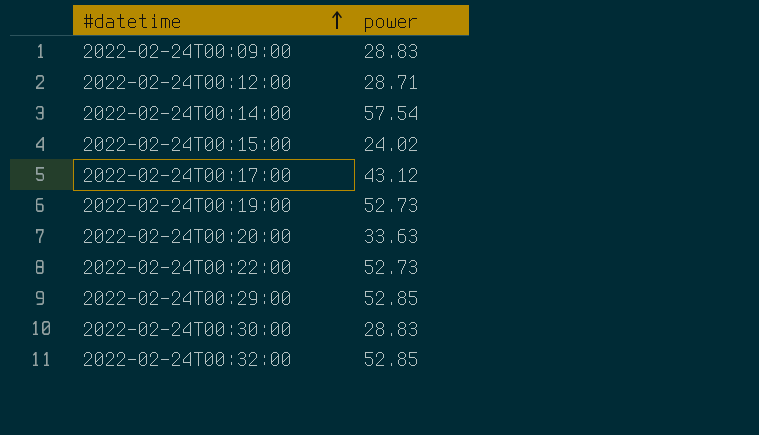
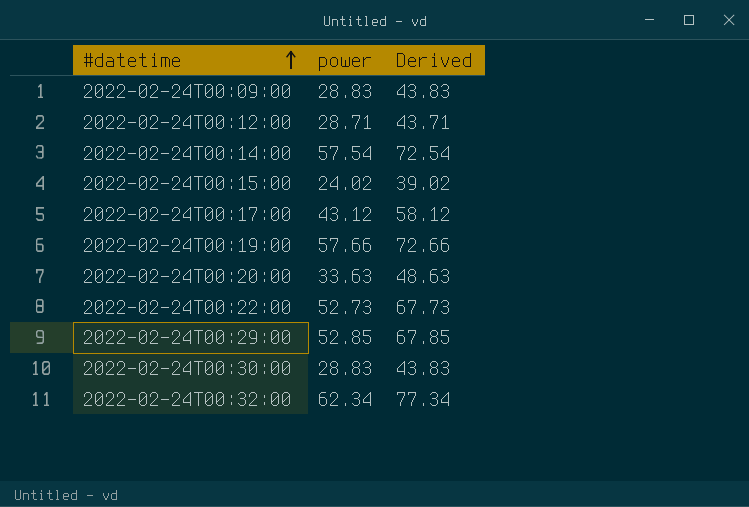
column Derived | formula: none -> [power] + 15
2022-02-24T00:19:00 | power: 52.73 -> 57.66
2022-02-24T00:32:00 | power: 52.85 -> 62.34

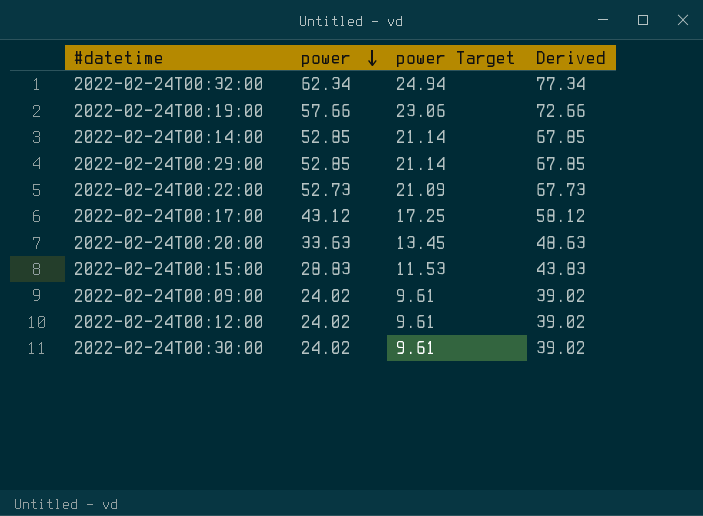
row order: #datetime ascending -> power descending
column power Target | formula: none -> [power] * 0.4
2022-02-24T00:14:00 | power: 57.54 -> 52.85
2022-02-24T00:14:00 | Derived: 72.54 -> 67.85
2022-02-24T00:15:00 | power: 24.02 -> 28.83
2022-02-24T00:15:00 | Derived: 39.02 -> 43.83
2022-02-24T00:09:00 | power: 28.83 -> 24.02
2022-02-24T00:09:00 | Derived: 43.83 -> 39.02
2022-02-24T00:12:00 | power: 28.71 -> 24.02
2022-02-24T00:12:00 | Derived: 43.71 -> 39.02
2022-02-24T00:30:00 | power: 28.83 -> 24.02
2022-02-24T00:30:00 | Derived: 43.83 -> 39.02

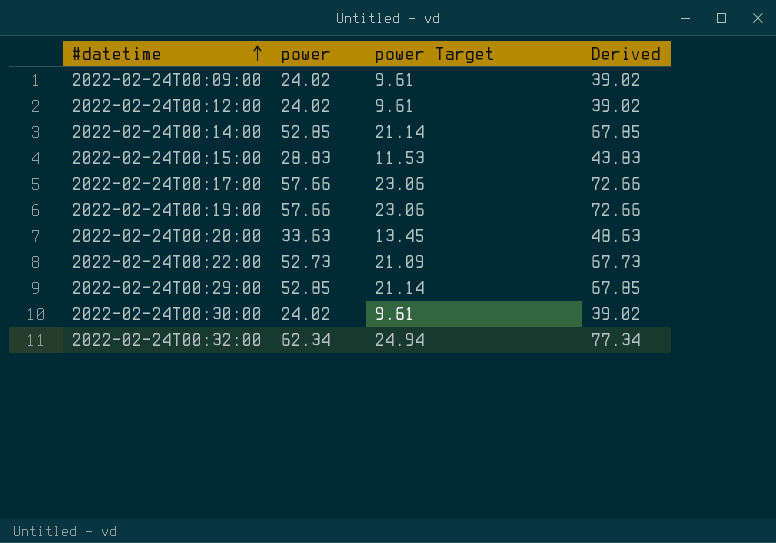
row order: power descending -> #datetime ascending
2022-02-24T00:17:00 | power: 43.12 -> 57.66
2022-02-24T00:17:00 | power Target: 17.25 -> 23.06
2022-02-24T00:17:00 | Derived: 58.12 -> 72.66

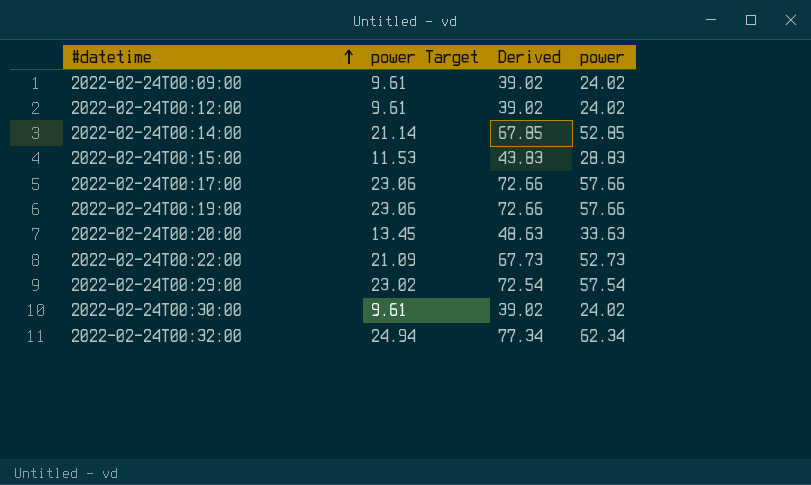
column power | position: 2 -> 4
2022-02-24T00:29:00 | power Target: 21.14 -> 23.02
2022-02-24T00:29:00 | Derived: 67.85 -> 72.54
2022-02-24T00:29:00 | power: 52.85 -> 57.54

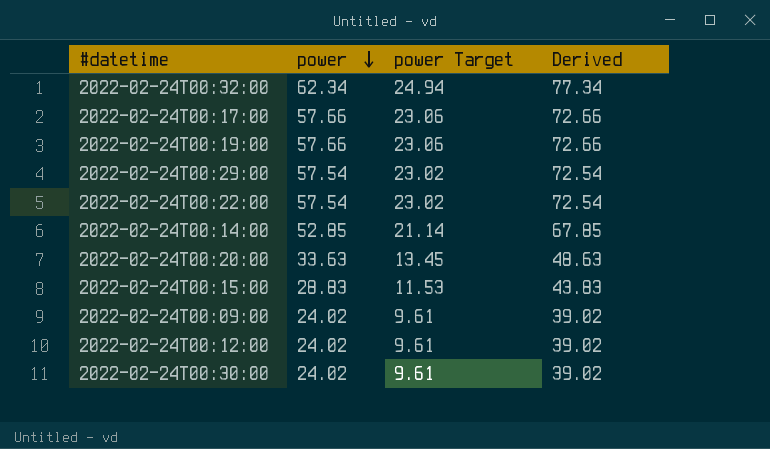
row order: #datetime ascending -> power descending
column power | position: 4 -> 2
2022-02-24T00:22:00 | power: 52.73 -> 57.54
2022-02-24T00:22:00 | power Target: 21.09 -> 23.02
2022-02-24T00:22:00 | Derived: 67.73 -> 72.54

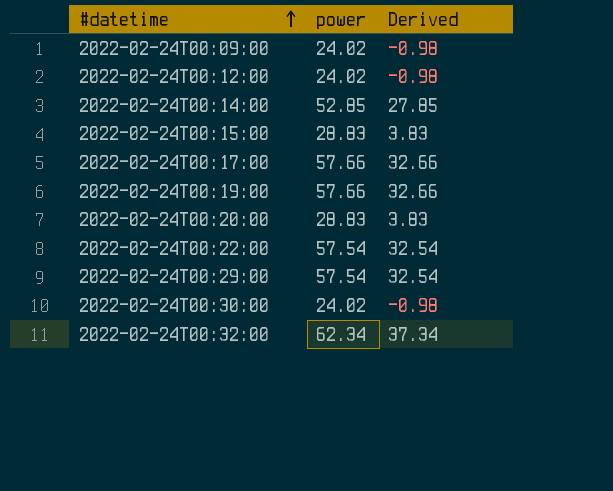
row order: power descending -> #datetime ascending
column power Target | formula: [power] * 0.4 -> none
column Derived | formula: [power] + 15 -> [power] - 25
2022-02-24T00:20:00 | power: 33.63 -> 28.83

